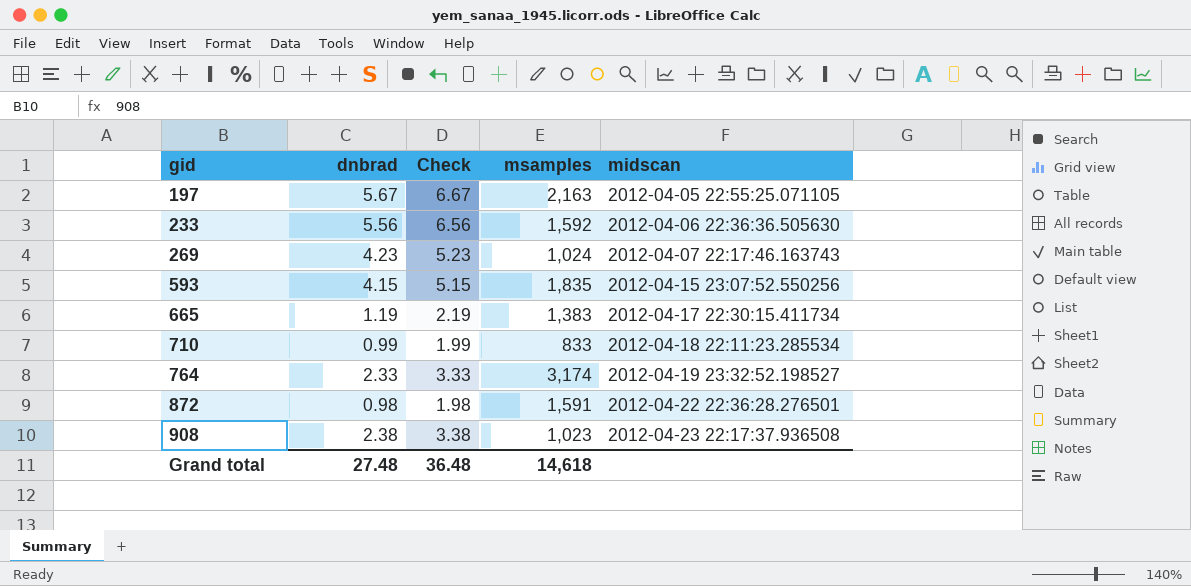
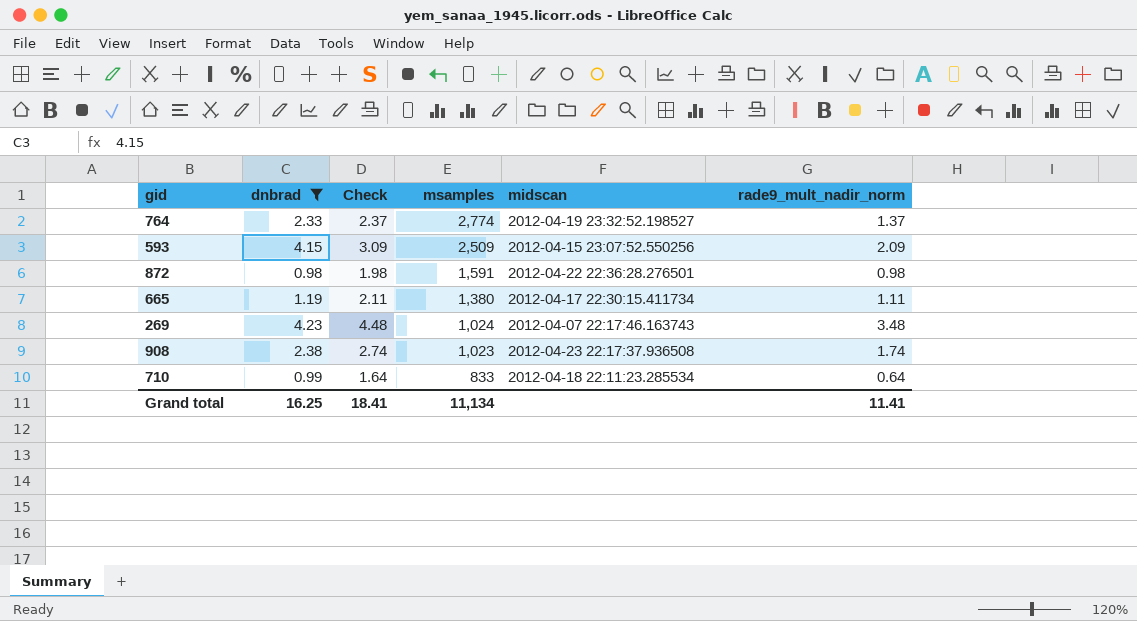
filter: none -> dnbrad <= 4.23
row order: gid ascending -> msamples descending
column Check | formula: [dnbrad] + 1 -> [rade9_mult_nadir_norm] + 1
column rade9_mult_nadir_norm | position: none -> 6
764 | msamples: 3,174 -> 2,774
593 | msamples: 1,835 -> 2,509
665 | msamples: 1,383 -> 1,380
Grand total | dnbrad: 27.48 -> 16.25
Grand total | Check: 36.48 -> 18.41
Grand total | msamples: 14,618 -> 11,134

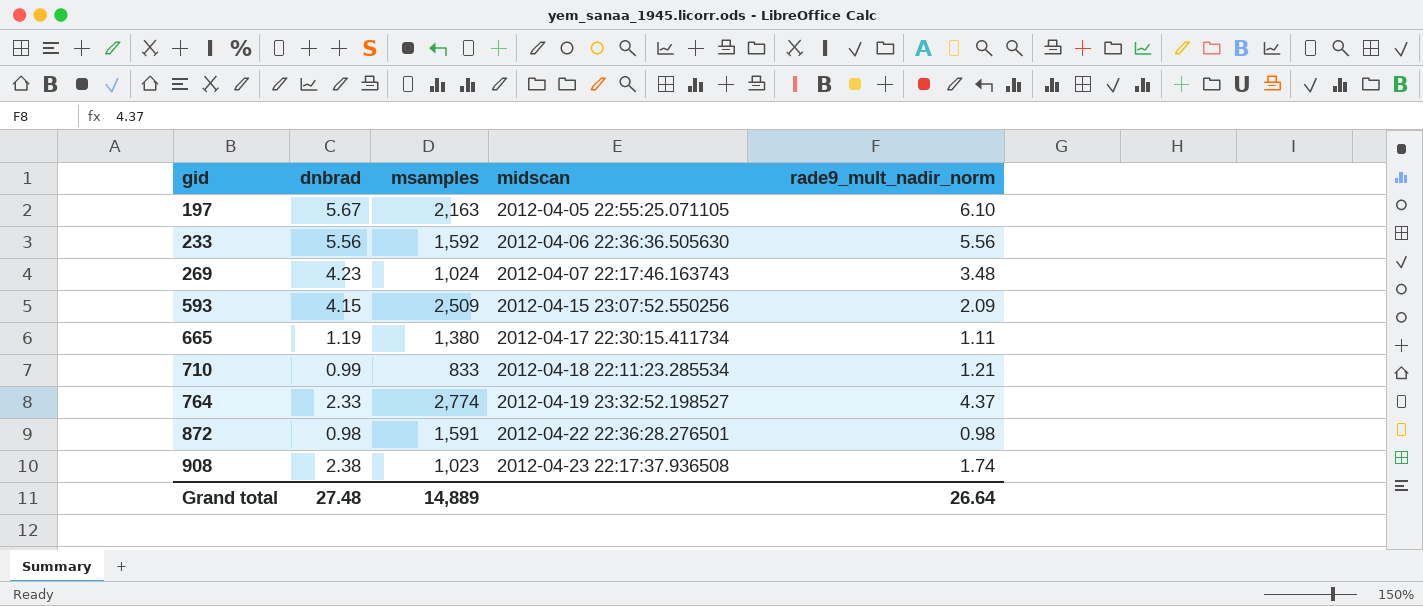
filter: dnbrad <= 4.23 -> none
row order: msamples descending -> gid ascending
column Check | formula: [rade9_mult_nadir_norm] + 1 -> none
710 | rade9_mult_nadir_norm: 0.64 -> 1.21
764 | rade9_mult_nadir_norm: 1.37 -> 4.37
Grand total | dnbrad: 16.25 -> 27.48
Grand total | msamples: 11,134 -> 14,889
Grand total | rade9_mult_nadir_norm: 11.41 -> 26.64

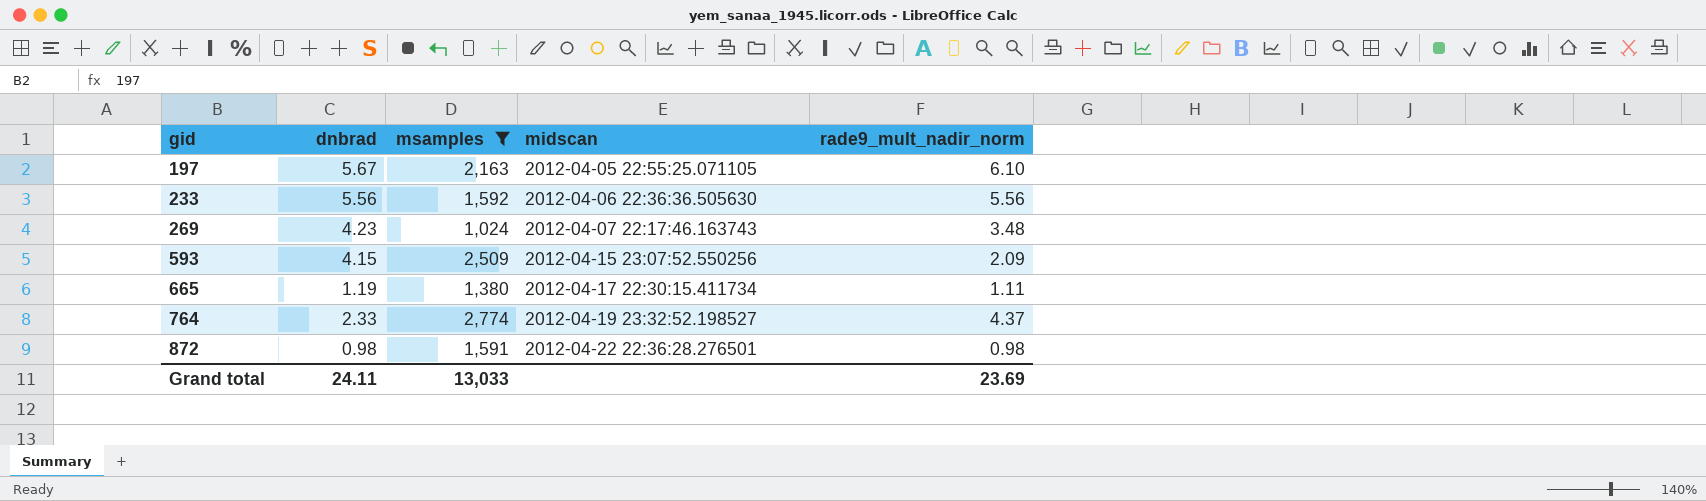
filter: none -> msamples >= 1,024
Grand total | dnbrad: 27.48 -> 24.11
Grand total | msamples: 14,889 -> 13,033
Grand total | rade9_mult_nadir_norm: 26.64 -> 23.69

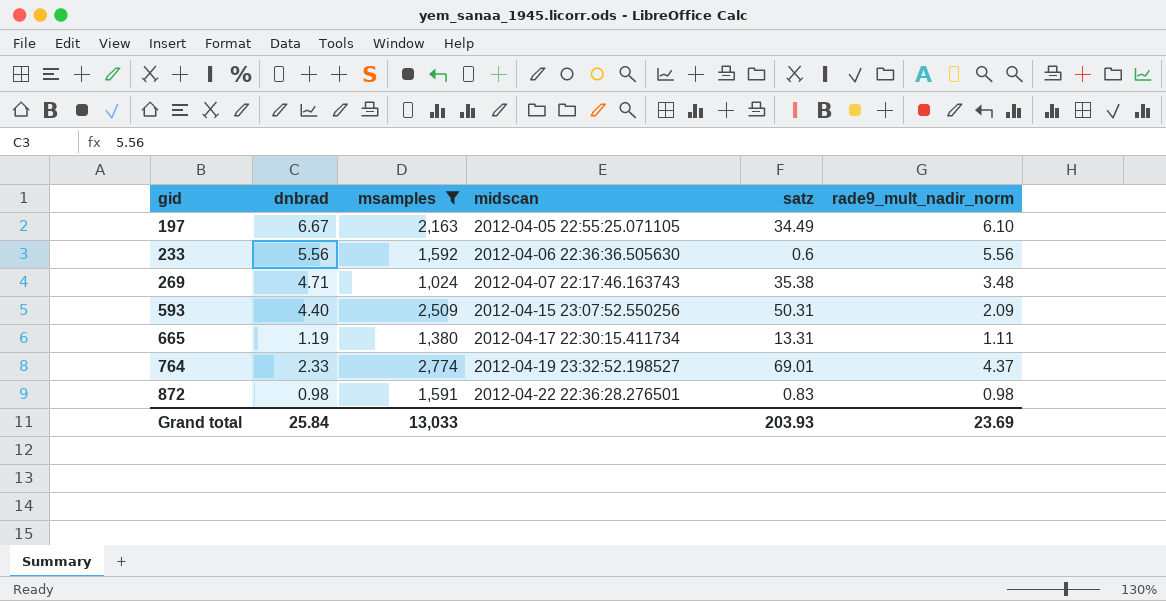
column satz | position: none -> 5
197 | dnbrad: 5.67 -> 6.67
269 | dnbrad: 4.23 -> 4.71
593 | dnbrad: 4.15 -> 4.40
Grand total | dnbrad: 24.11 -> 25.84

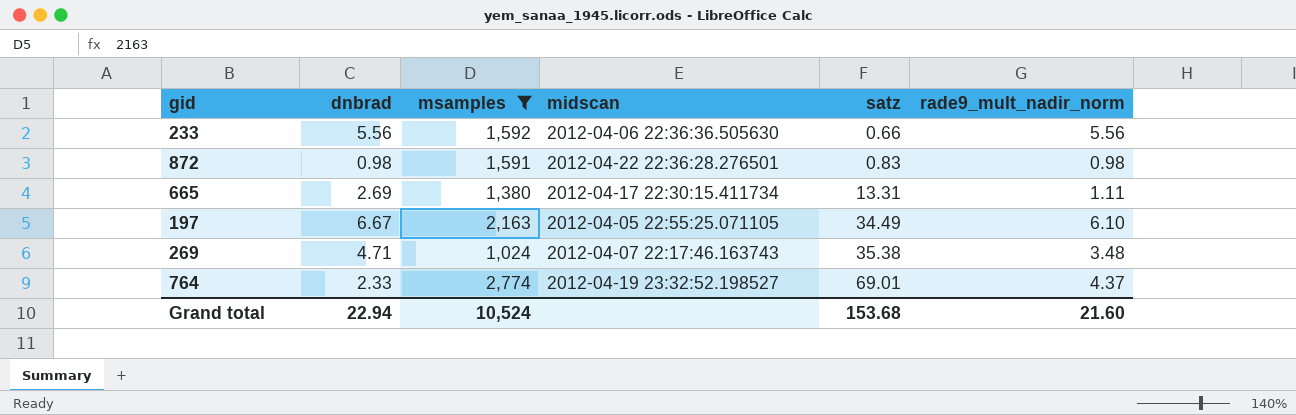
row order: gid ascending -> satz ascending
row 593: 4.40 | 2,509 | 2012-04-15 23:07:52.550256 | 50.31 | 2.09 -> none
233 | satz: 0.6 -> 0.66
665 | dnbrad: 1.19 -> 2.69
Grand total | dnbrad: 25.84 -> 22.94
Grand total | msamples: 13,033 -> 10,524
Grand total | satz: 203.93 -> 153.68
Grand total | rade9_mult_nadir_norm: 23.69 -> 21.60

